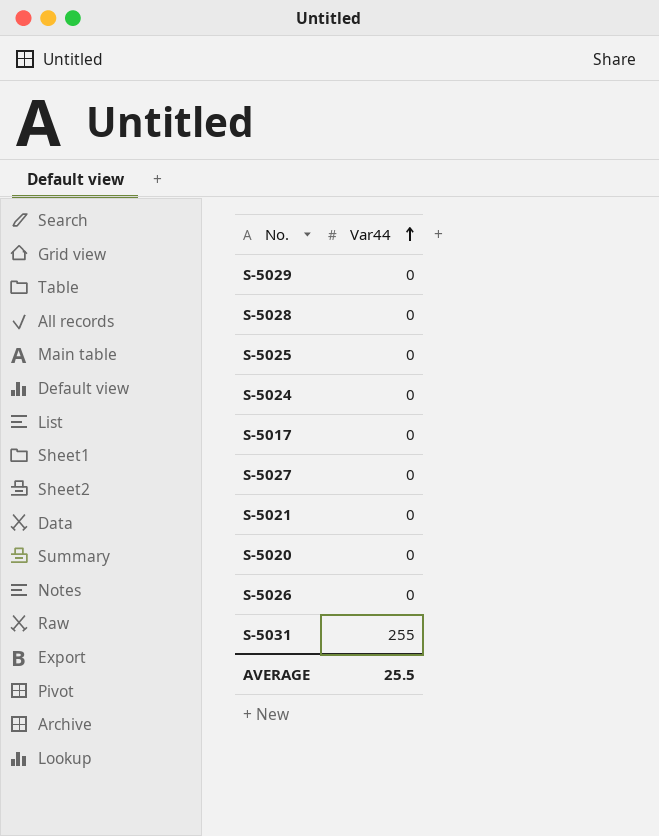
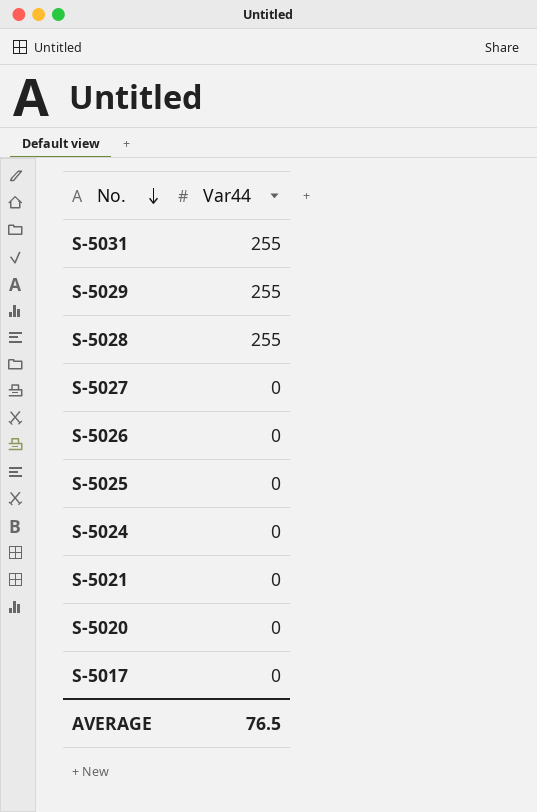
row order: Var44 ascending -> No. descending
S-5029 | Var44: 0 -> 255
S-5028 | Var44: 0 -> 255
AVERAGE | Var44: 25.5 -> 76.5

